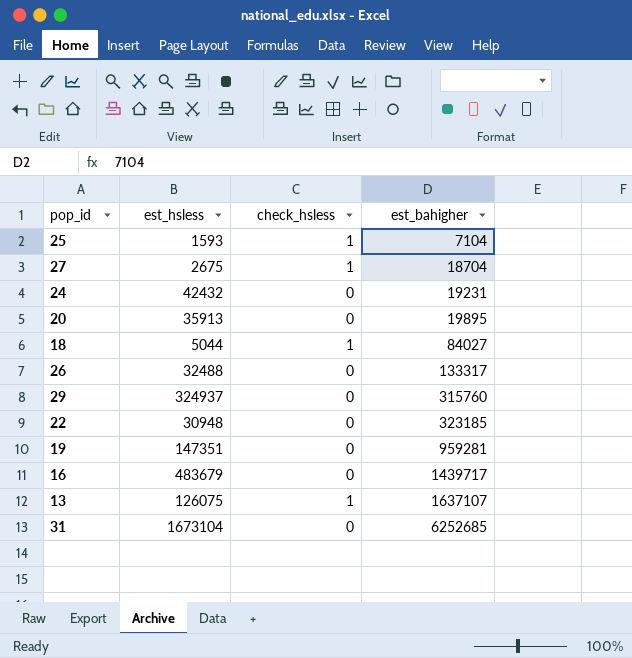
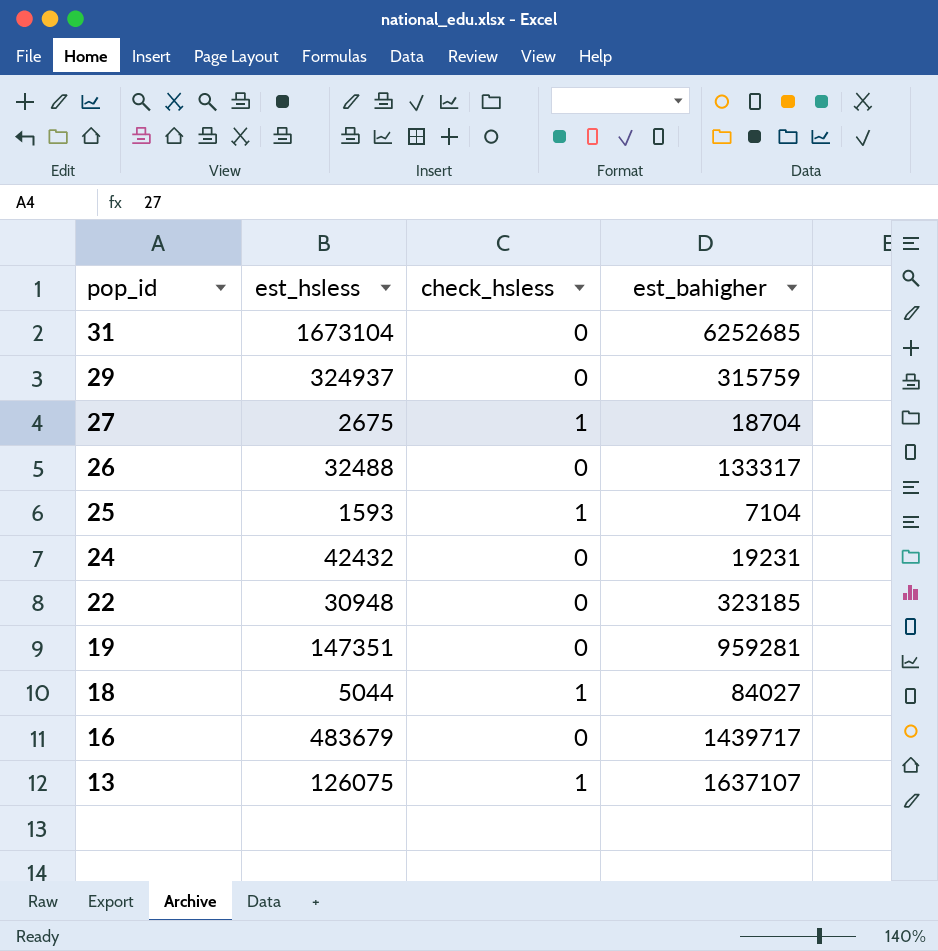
row order: est_bahigher ascending -> pop_id descending
row 20: 35913 | 0 | 19895 -> none
29 | est_bahigher: 315760 -> 315759

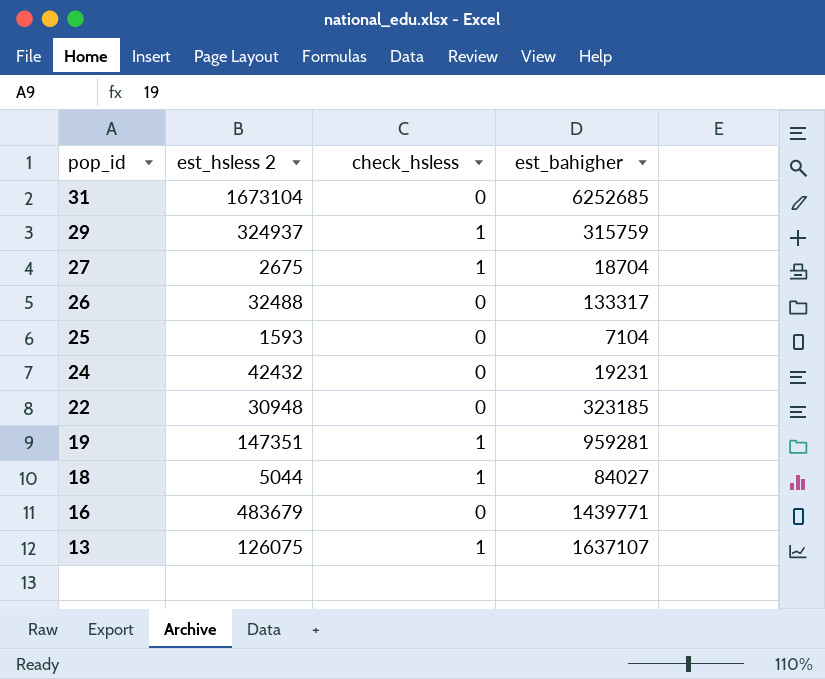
column name: est_hsless -> est_hsless 2
29 | check_hsless: 0 -> 1
25 | check_hsless: 1 -> 0
19 | check_hsless: 0 -> 1
16 | est_bahigher: 1439717 -> 1439771

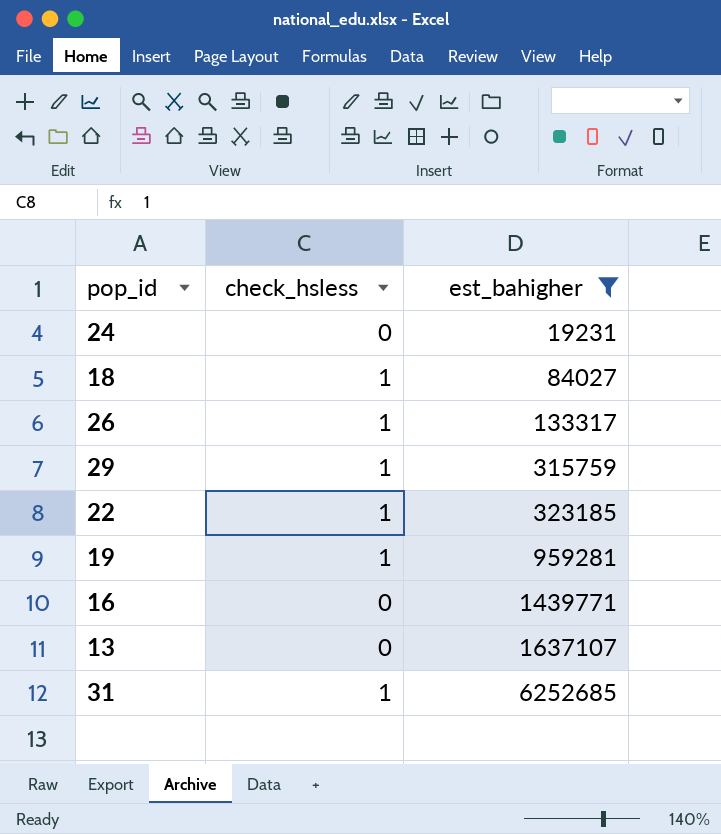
filter: none -> est_bahigher >= 19231
row order: pop_id descending -> est_bahigher ascending
column est_hsless 2 | position: 2 -> none
26 | check_hsless: 0 -> 1
22 | check_hsless: 0 -> 1
13 | check_hsless: 1 -> 0
31 | check_hsless: 0 -> 1

